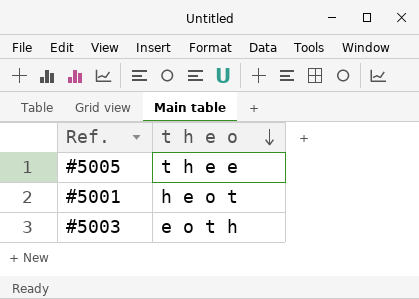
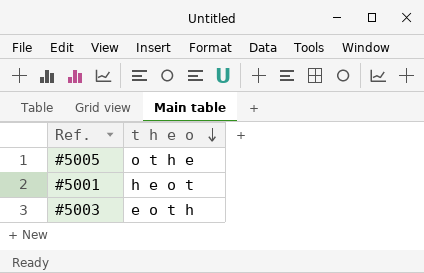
#5005 | t h e o: t h e e -> o t h e

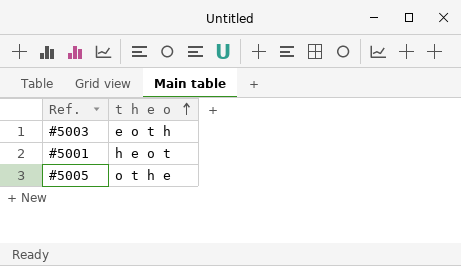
row order: t h e o descending -> t h e o ascending

